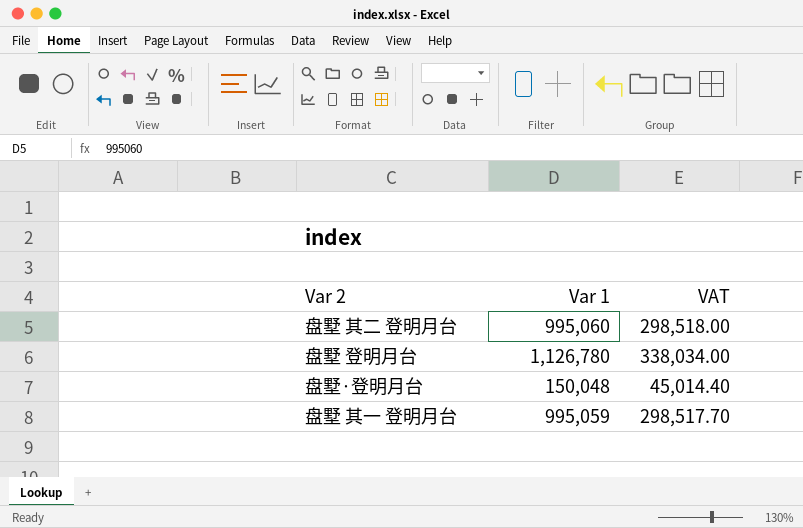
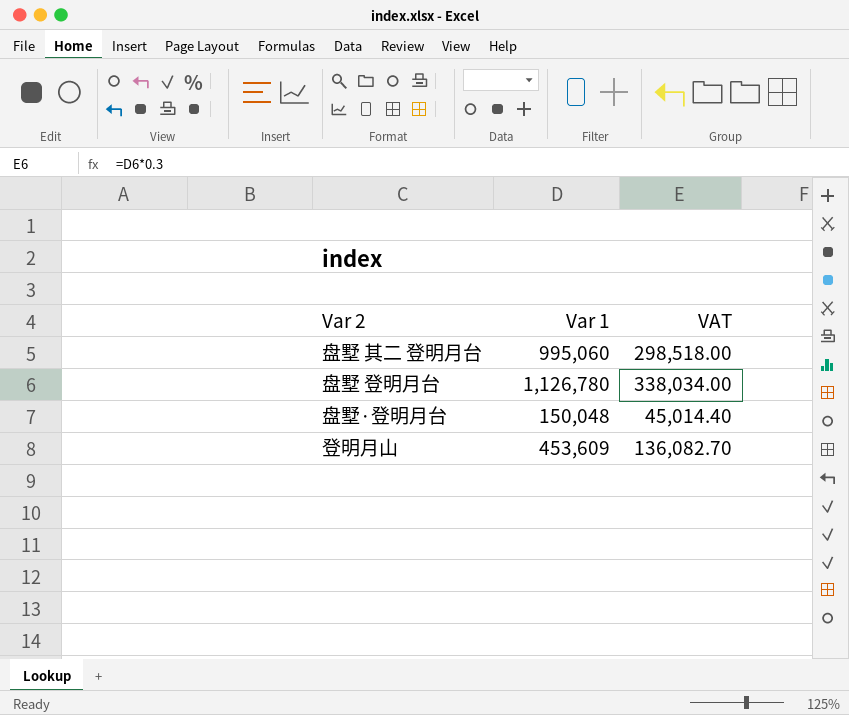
row 盘墅 其一 登明月台: 995,059 | 298,517.70 -> none
row 登明月山: none -> 453,609 | 136,082.70

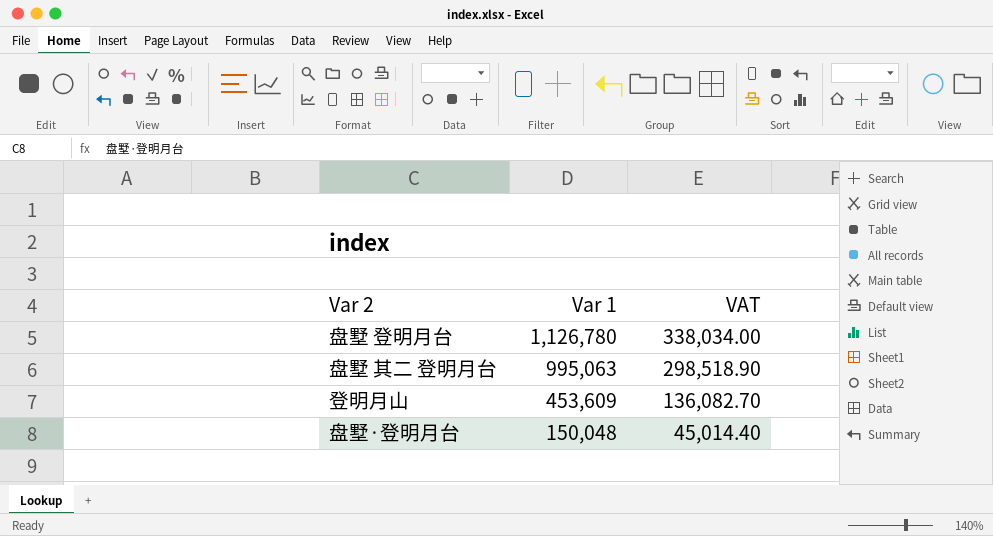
row order: none -> Var 1 descending
盘墅 其二 登明月台 | Var 1: 995,060 -> 995,063
盘墅 其二 登明月台 | VAT: 298,518.00 -> 298,518.90

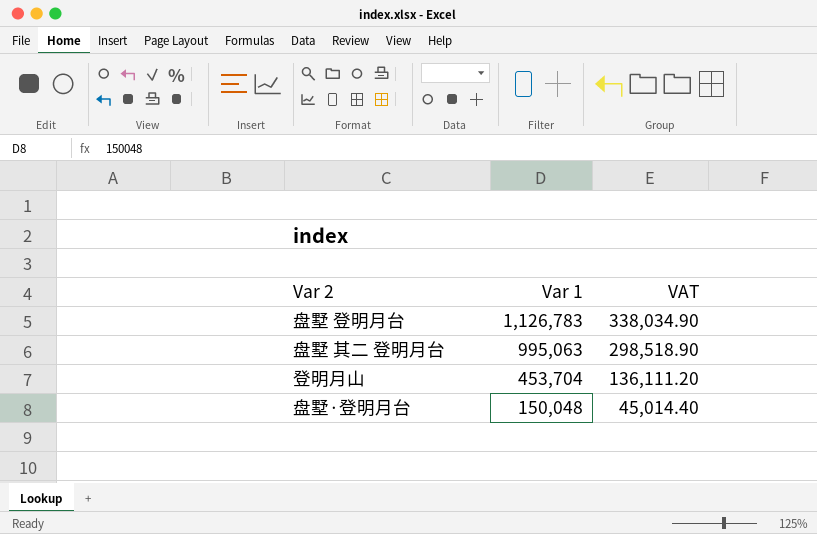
盘墅 登明月台 | Var 1: 1,126,780 -> 1,126,783
盘墅 登明月台 | VAT: 338,034.00 -> 338,034.90
登明月山 | Var 1: 453,609 -> 453,704
登明月山 | VAT: 136,082.70 -> 136,111.20

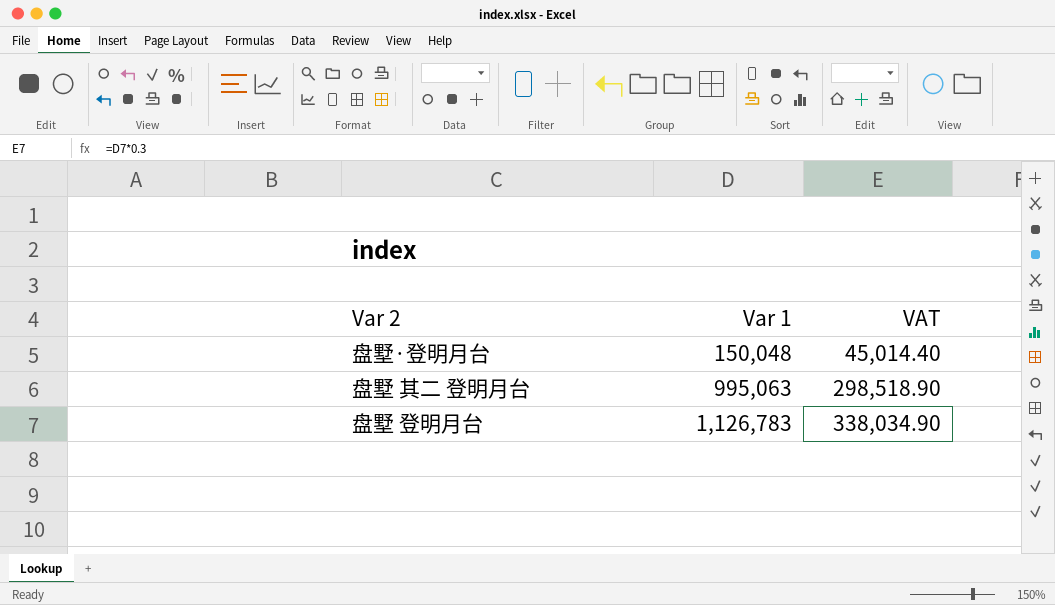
row order: Var 1 descending -> Var 1 ascending
row 登明月山: 453,704 | 136,111.20 -> none

